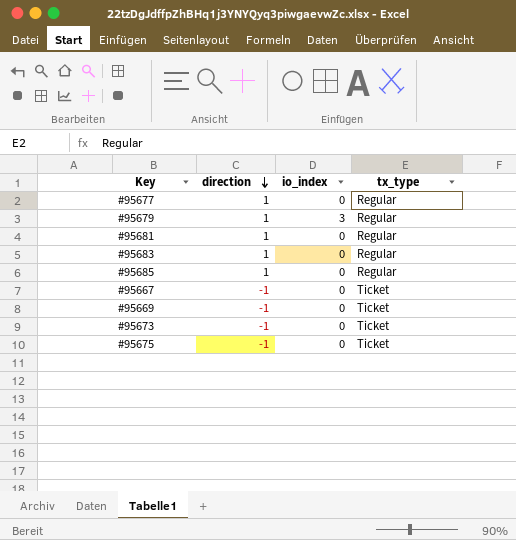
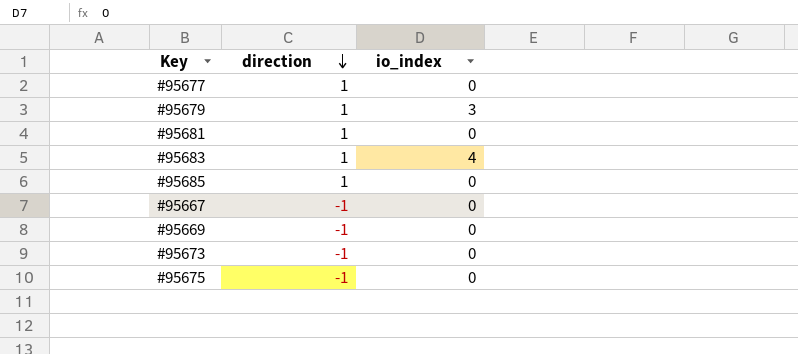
column tx_type | position: 4 -> none
#95683 | io_index: 0 -> 4

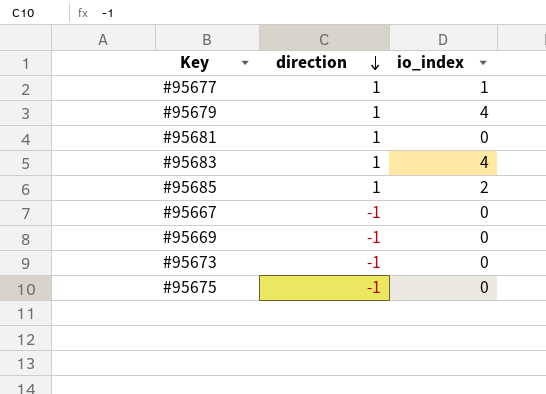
#95677 | io_index: 0 -> 1
#95679 | io_index: 3 -> 4
#95685 | io_index: 0 -> 2

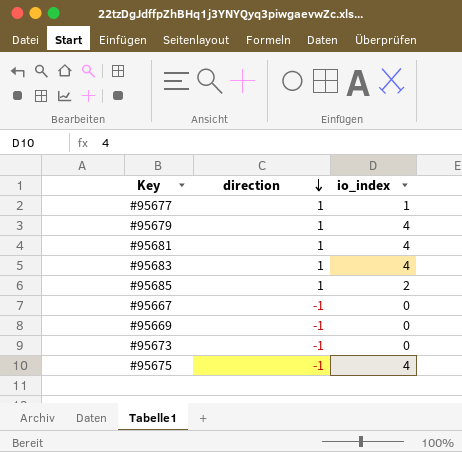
#95681 | io_index: 0 -> 4
#95675 | io_index: 0 -> 4

